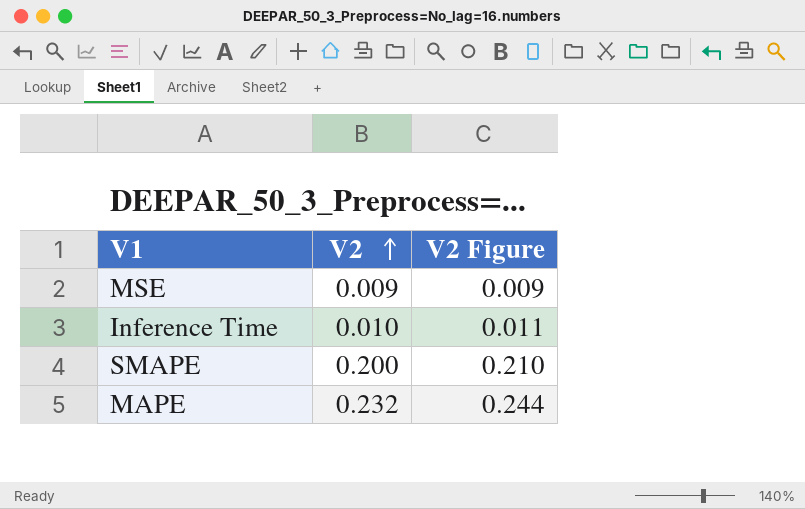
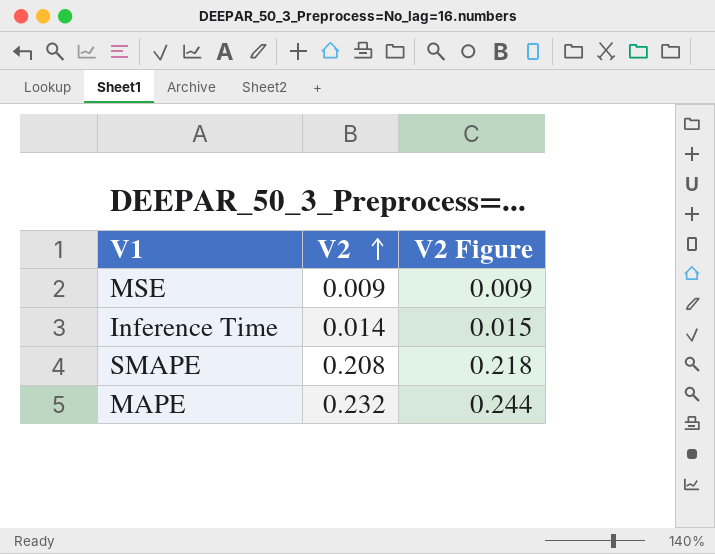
Inference Time | V2: 0.010 -> 0.014
Inference Time | V2 Figure: 0.011 -> 0.015
SMAPE | V2: 0.200 -> 0.208
SMAPE | V2 Figure: 0.210 -> 0.218

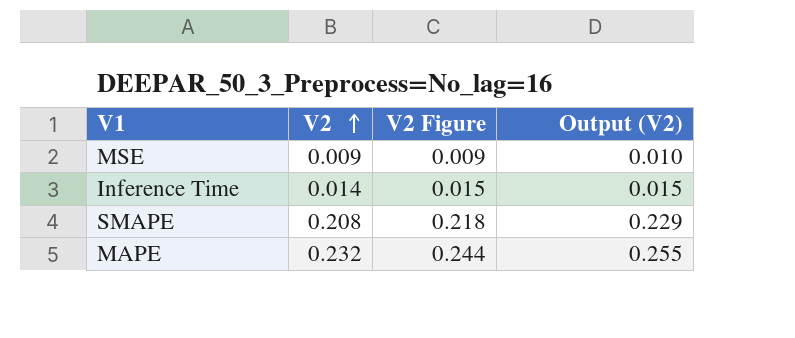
column Output (V2) | formula: none -> [V2] * 1.1

